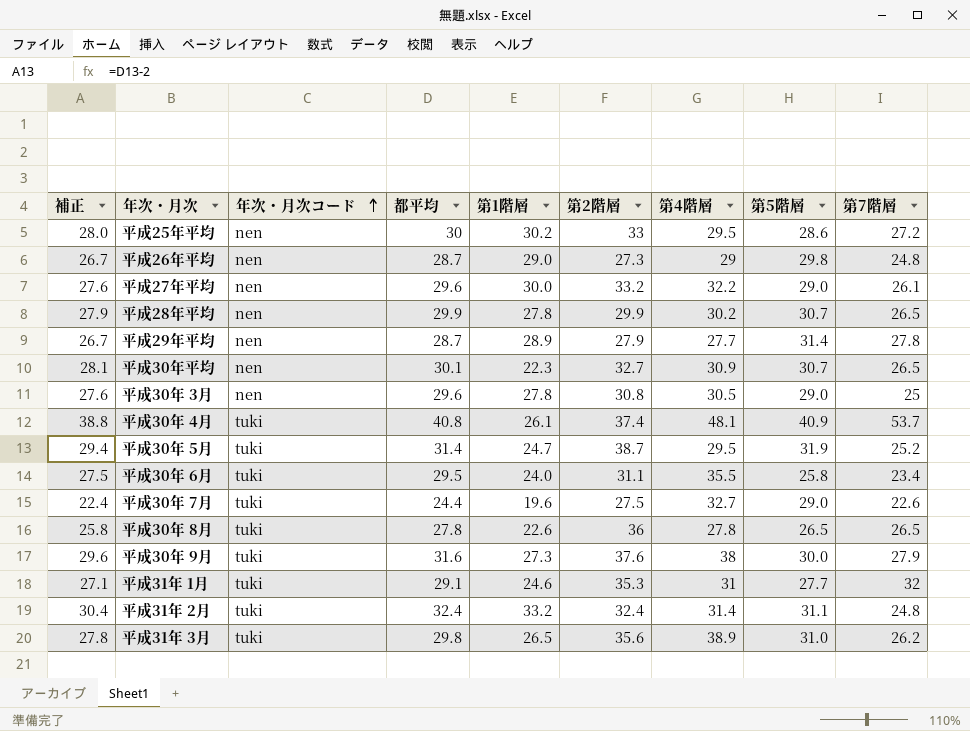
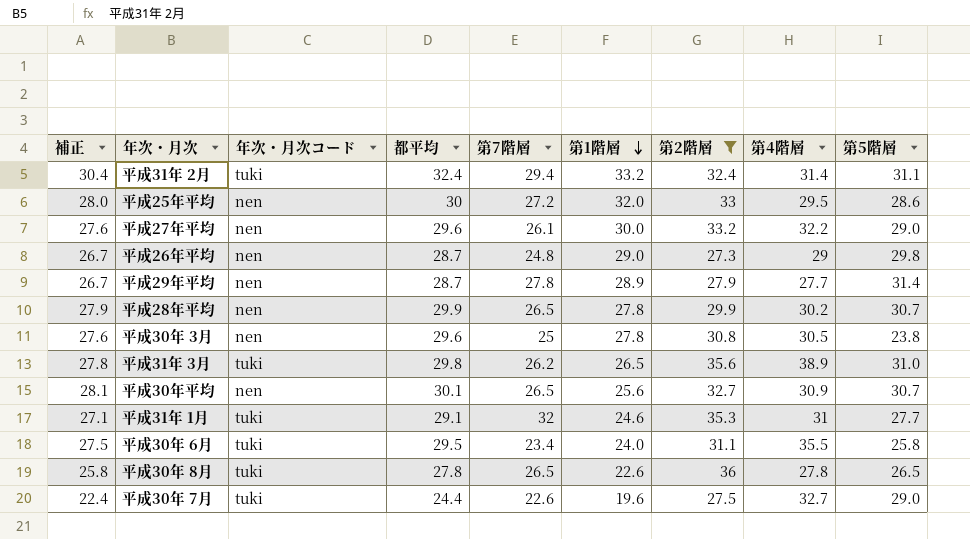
filter: none -> 第2階層 <= 36
row order: 年次・月次コード ascending -> 第1階層 descending
column 第7階層 | position: 9 -> 5
平成31年 2月 | 第7階層: 24.8 -> 29.4
平成25年平均 | 第1階層: 30.2 -> 32.0
平成30年 3月 | 第5階層: 29.0 -> 23.8
平成30年平均 | 第1階層: 22.3 -> 25.6

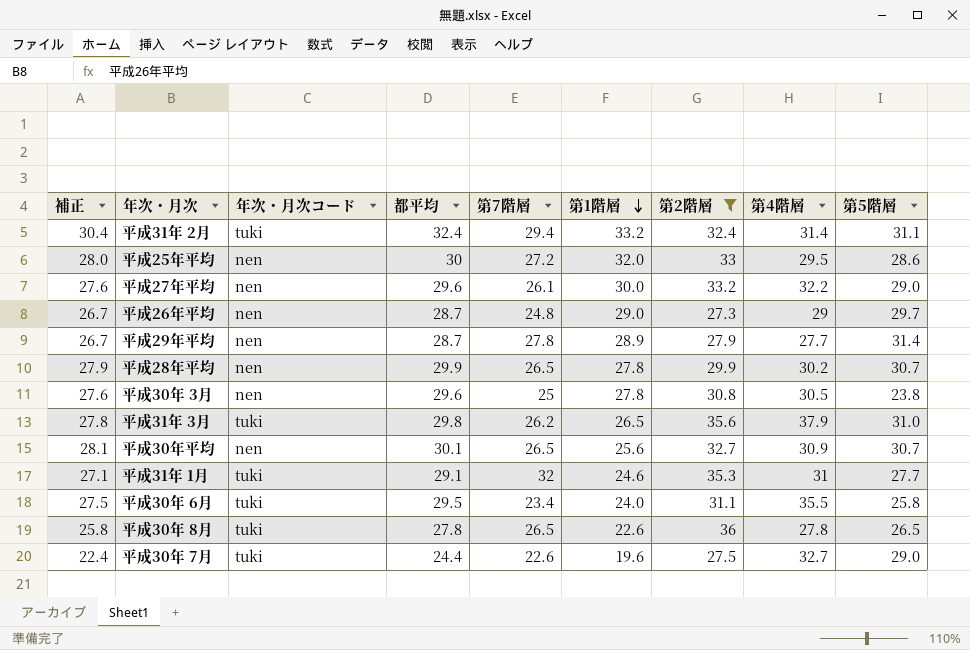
平成26年平均 | 第5階層: 29.8 -> 29.7
平成31年 3月 | 第4階層: 38.9 -> 37.9

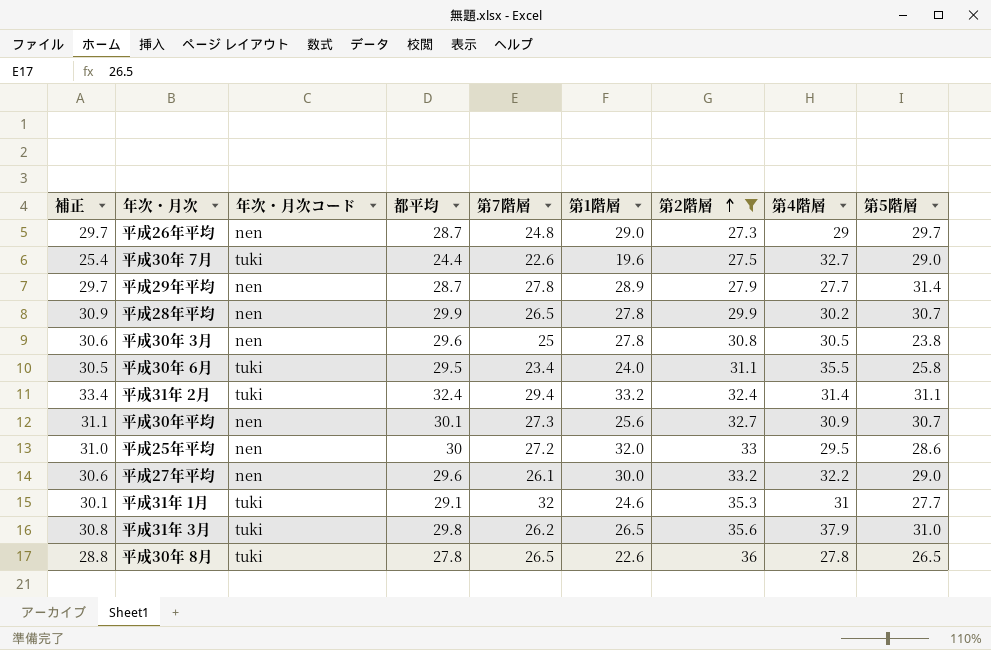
row order: 第1階層 descending -> 第2階層 ascending
column 補正 | formula: [都平均] - 2 -> [都平均] + 1
平成30年平均 | 第7階層: 26.5 -> 27.3

